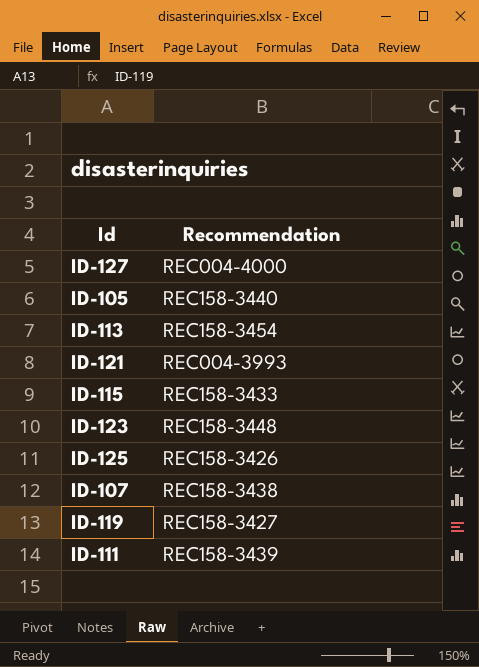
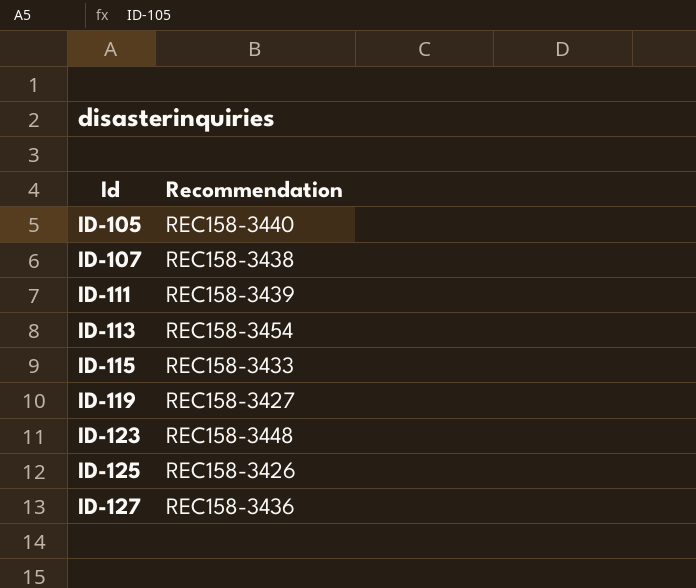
row order: none -> Id ascending
row ID-121: REC004-3993 -> none
ID-127 | Recommendation: REC004-4000 -> REC158-3436

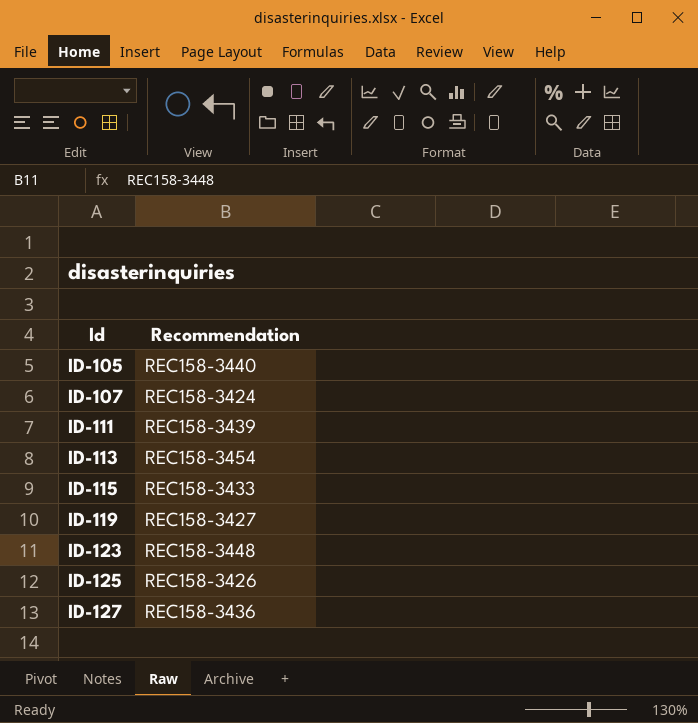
ID-107 | Recommendation: REC158-3438 -> REC158-3424

